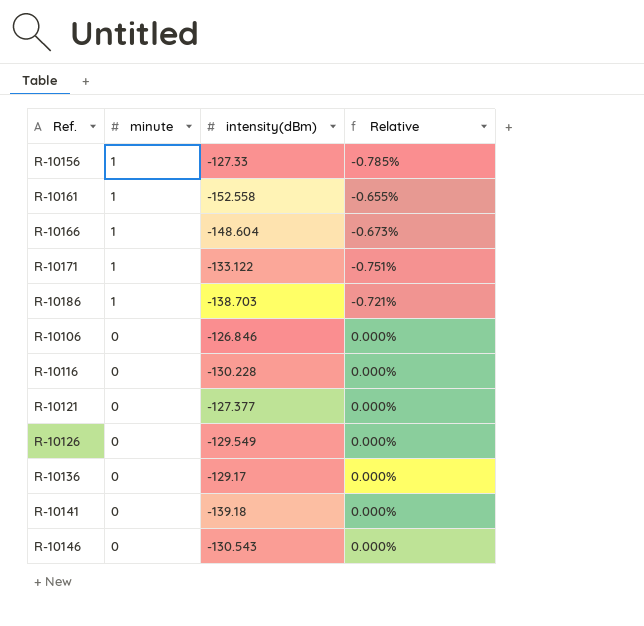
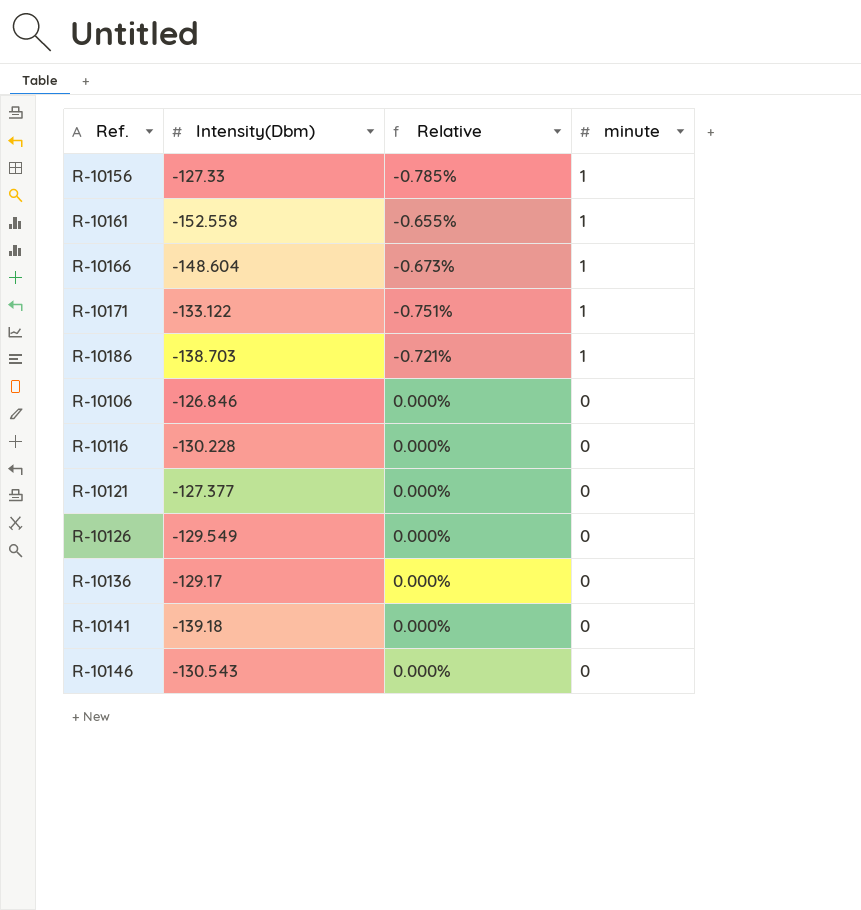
column name: intensity(dBm) -> Intensity(Dbm)
column minute | position: 2 -> 4

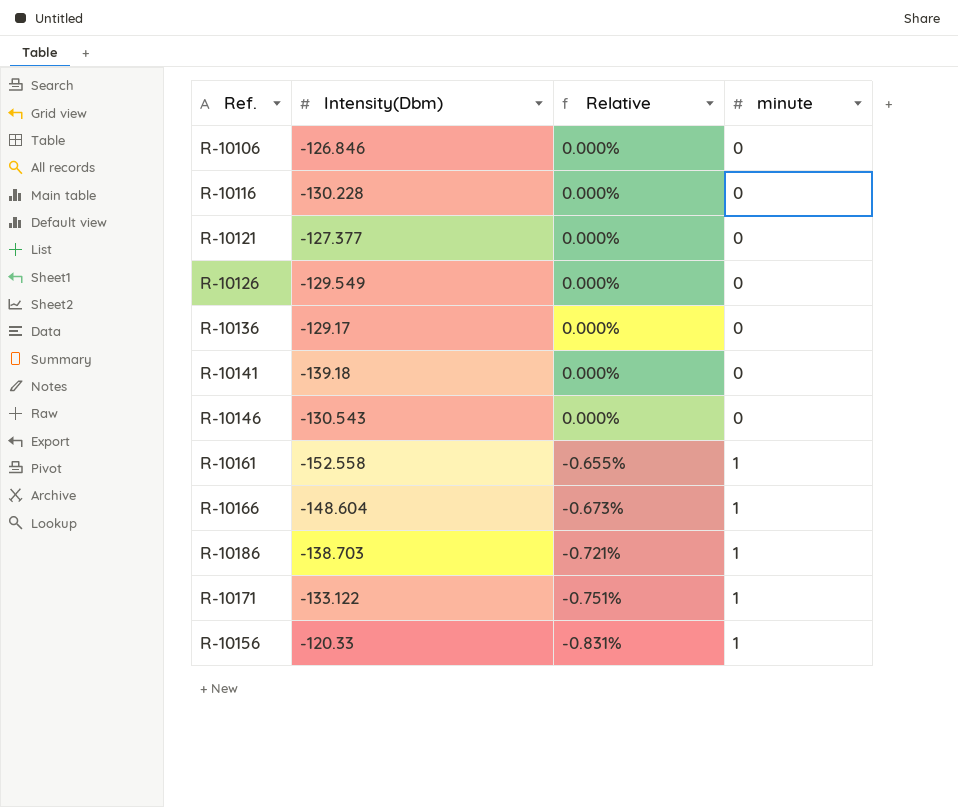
row order: minute descending -> Relative descending
R-10156 | Intensity(Dbm): -127.33 -> -120.33
R-10156 | Relative: -0.785% -> -0.831%

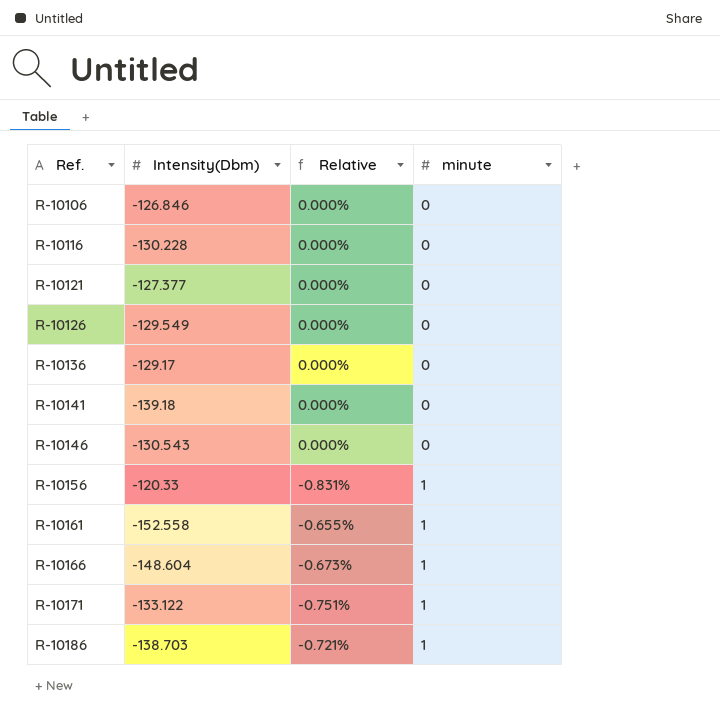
row order: Relative descending -> Ref. ascending

